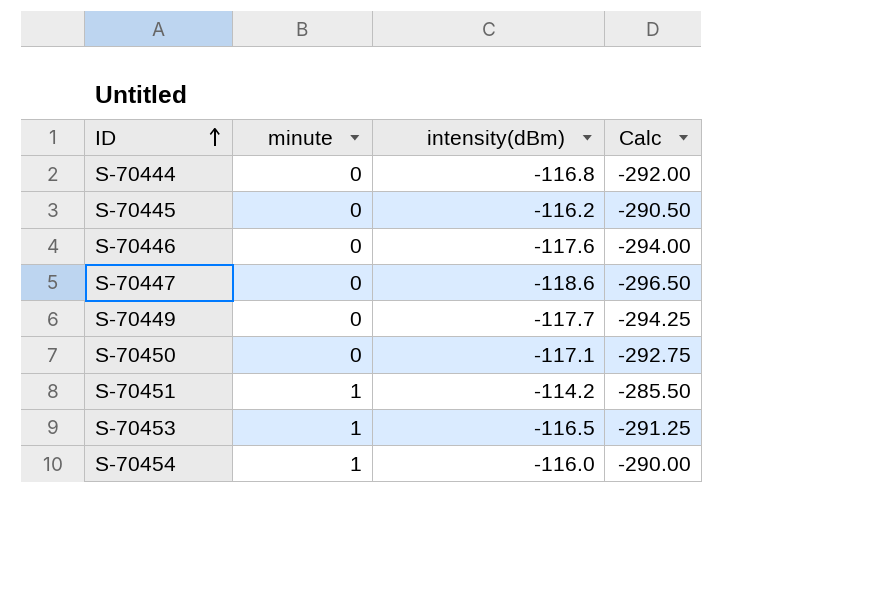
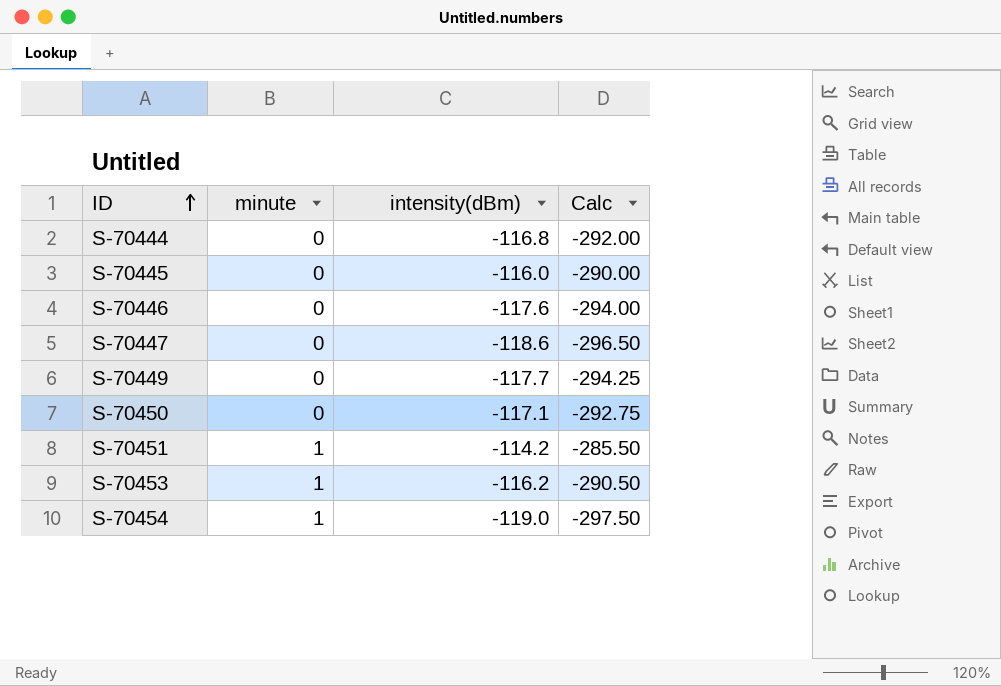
S-70445 | intensity(dBm): -116.2 -> -116.0
S-70445 | Calc: -290.50 -> -290.00
S-70453 | intensity(dBm): -116.5 -> -116.2
S-70453 | Calc: -291.25 -> -290.50
S-70454 | intensity(dBm): -116.0 -> -119.0
S-70454 | Calc: -290.00 -> -297.50

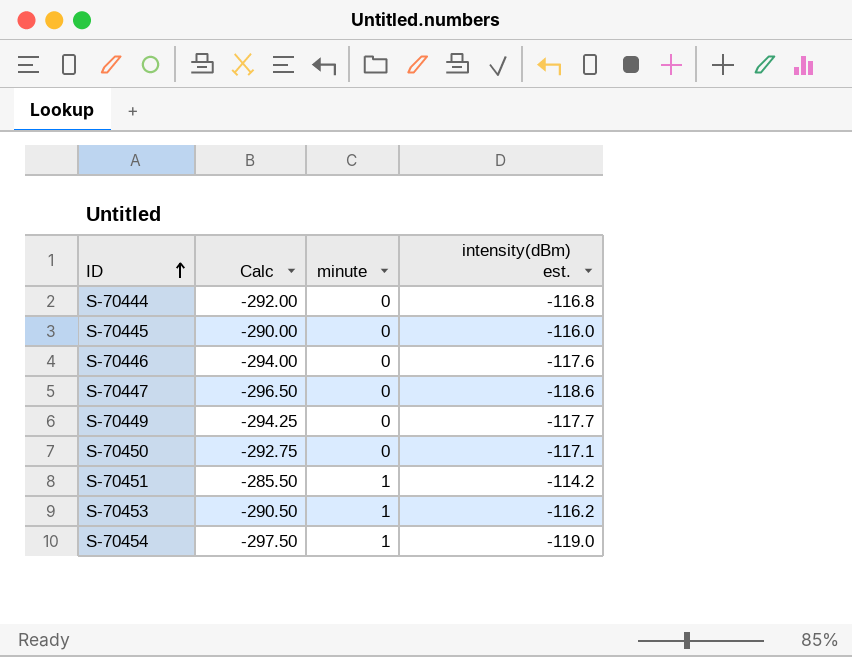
column Calc | position: 4 -> 2
column name: intensity(dBm) -> intensity(dBm) est.

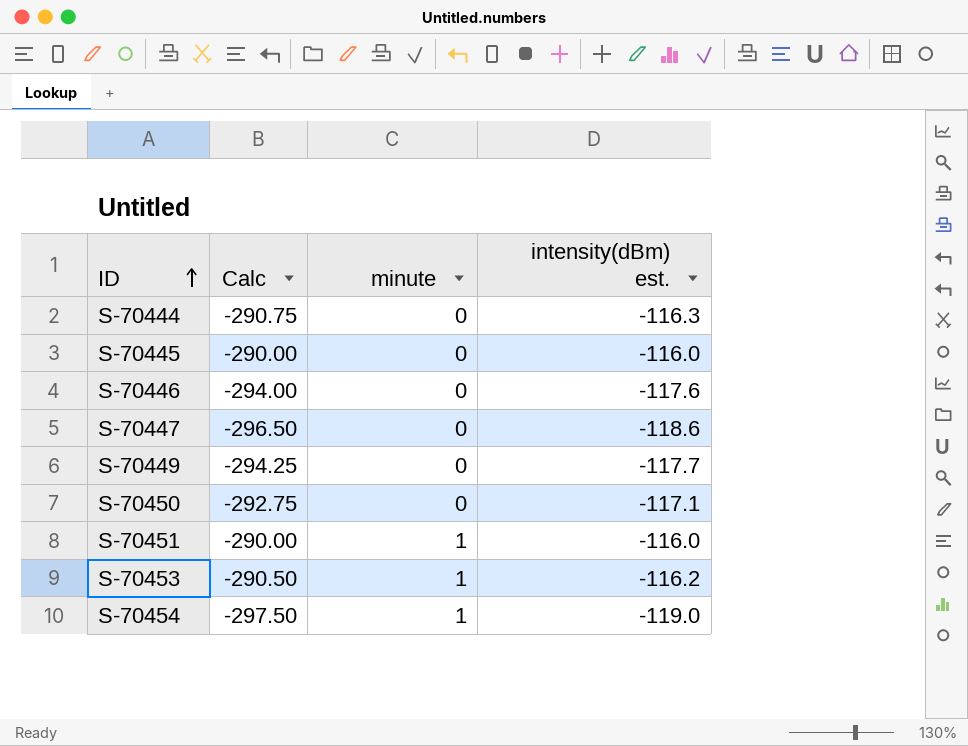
S-70444 | Calc: -292.00 -> -290.75
S-70444 | intensity(dBm) est.: -116.8 -> -116.3
S-70451 | Calc: -285.50 -> -290.00
S-70451 | intensity(dBm) est.: -114.2 -> -116.0

